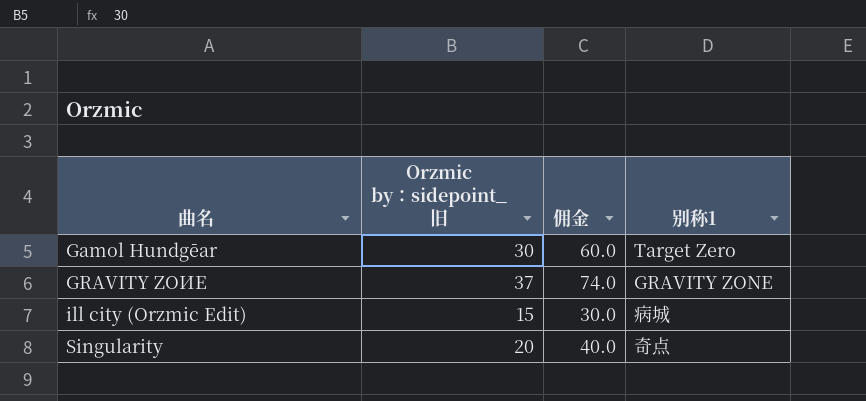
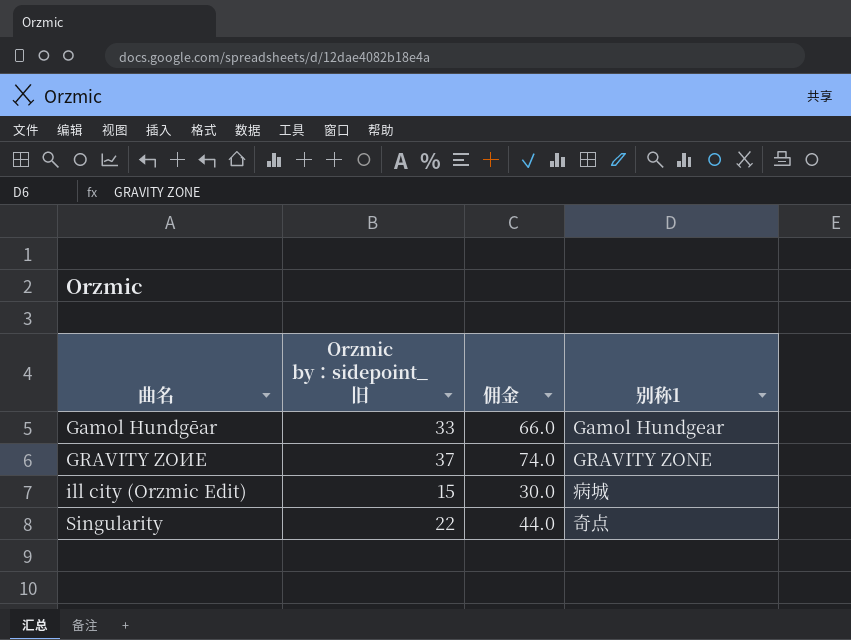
Gamol Hundgēar | Orzmic by：sidepoint_旧: 30 -> 33
Gamol Hundgēar | 佣金: 60.0 -> 66.0
Gamol Hundgēar | 别称1: Target Zero -> Gamol Hundgear
Singularity | Orzmic by：sidepoint_旧: 20 -> 22
Singularity | 佣金: 40.0 -> 44.0

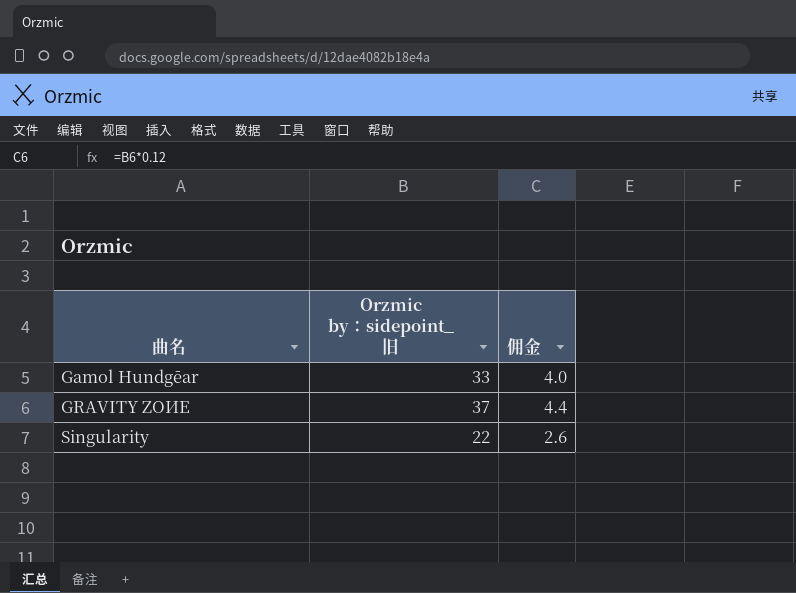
column 别称1 | position: 4 -> none
column 佣金 | formula: [Orzmic by：sidepoint_旧] * 2 -> [Orzmic by：sidepoint_旧] * 0.12
row ill city (Orzmic Edit): 15 | 30.0 | 病城 -> none

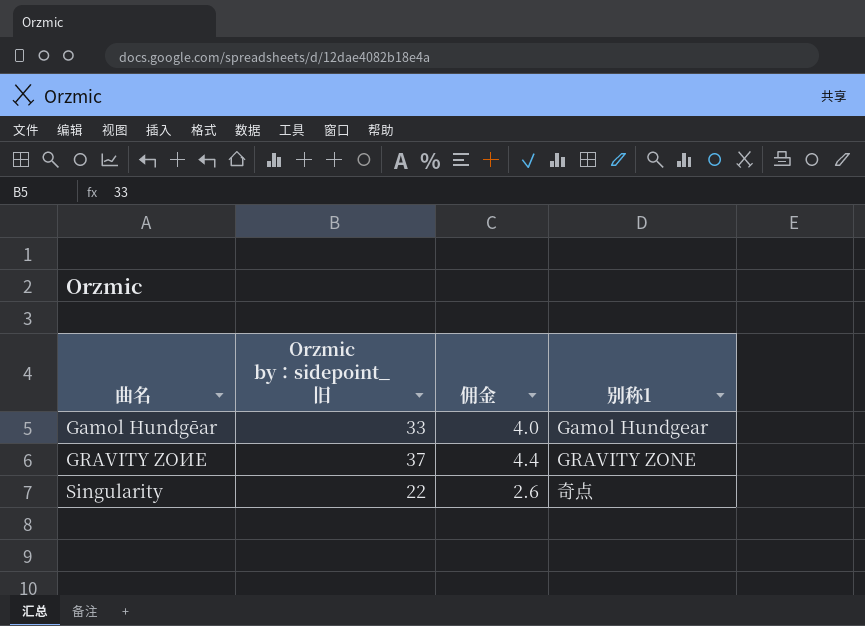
column 别称1 | position: none -> 4

